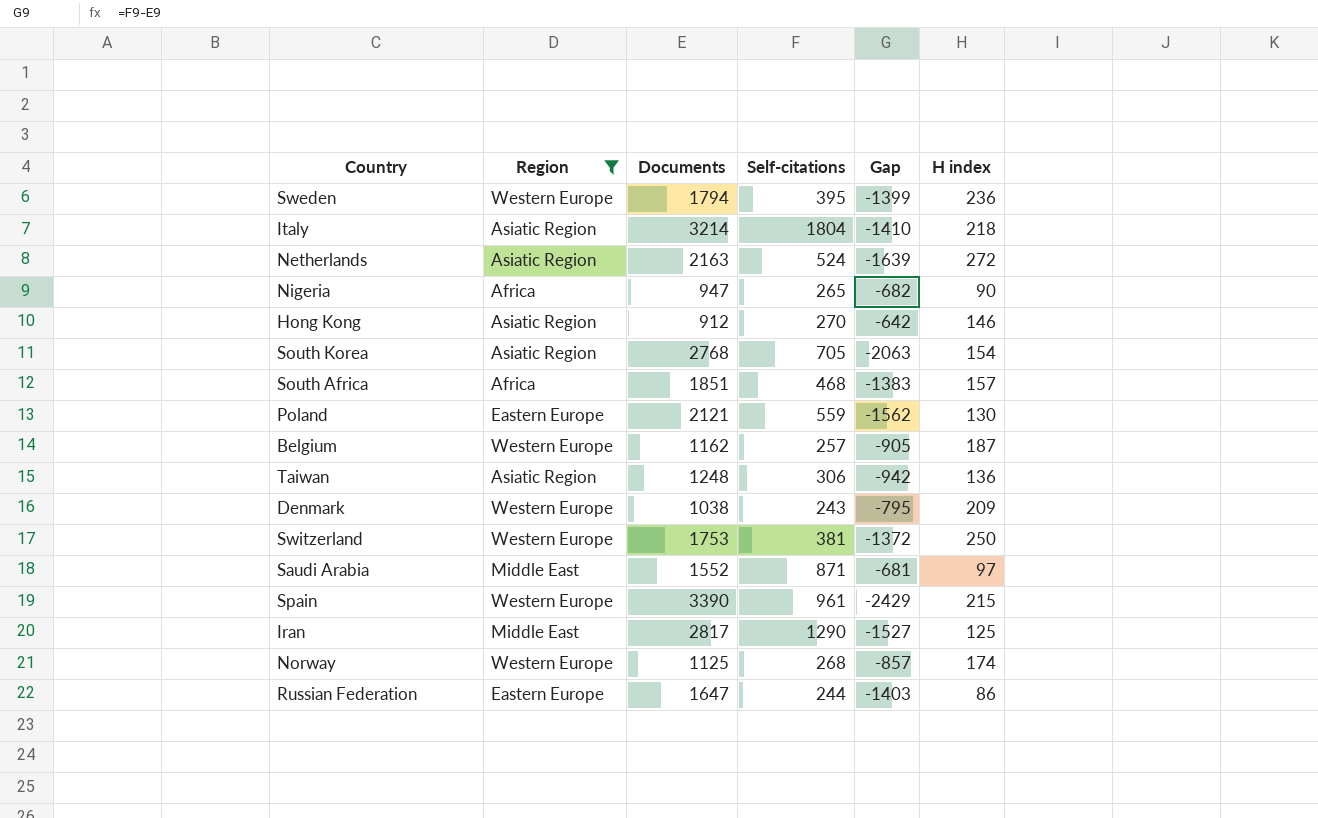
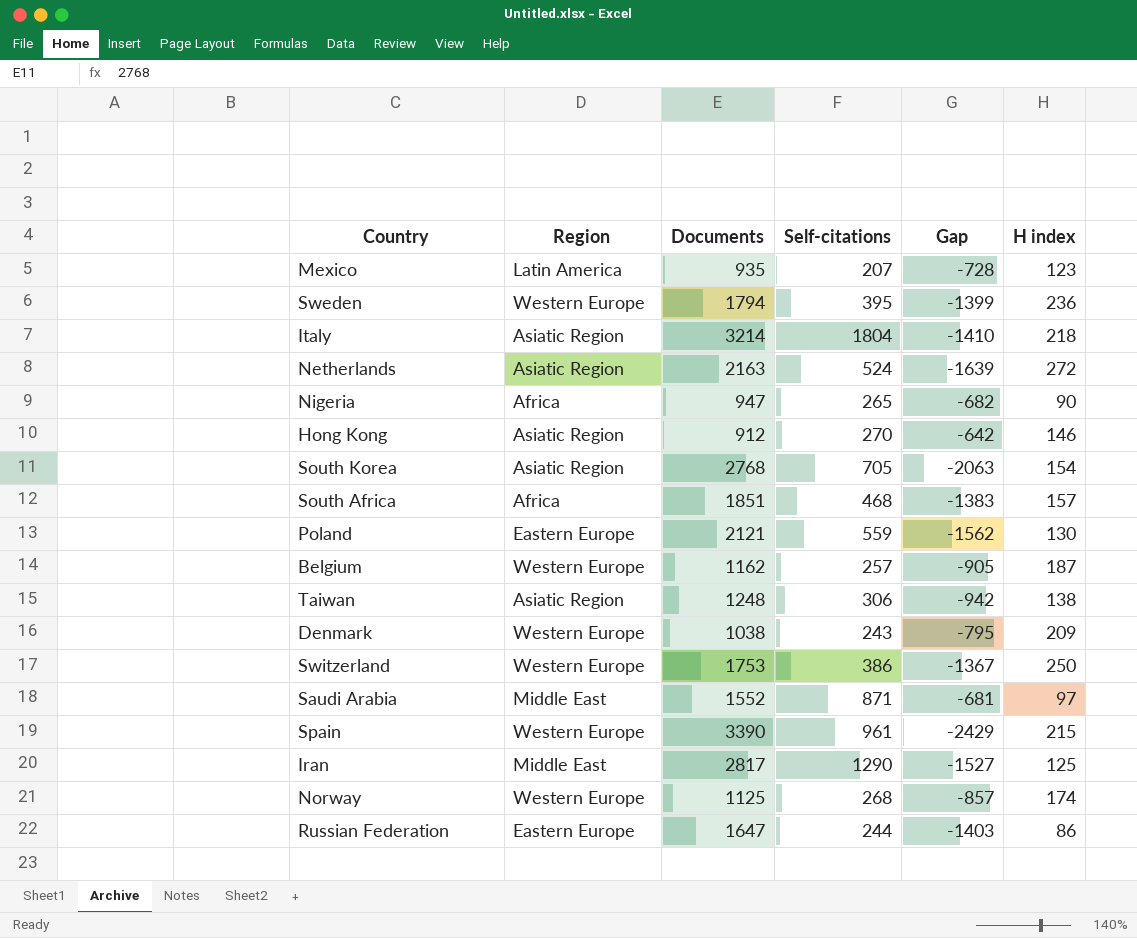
filter: Region != Latin America -> none
Taiwan | H index: 136 -> 138
Switzerland | Self-citations: 381 -> 386
Switzerland | Gap: -1372 -> -1367

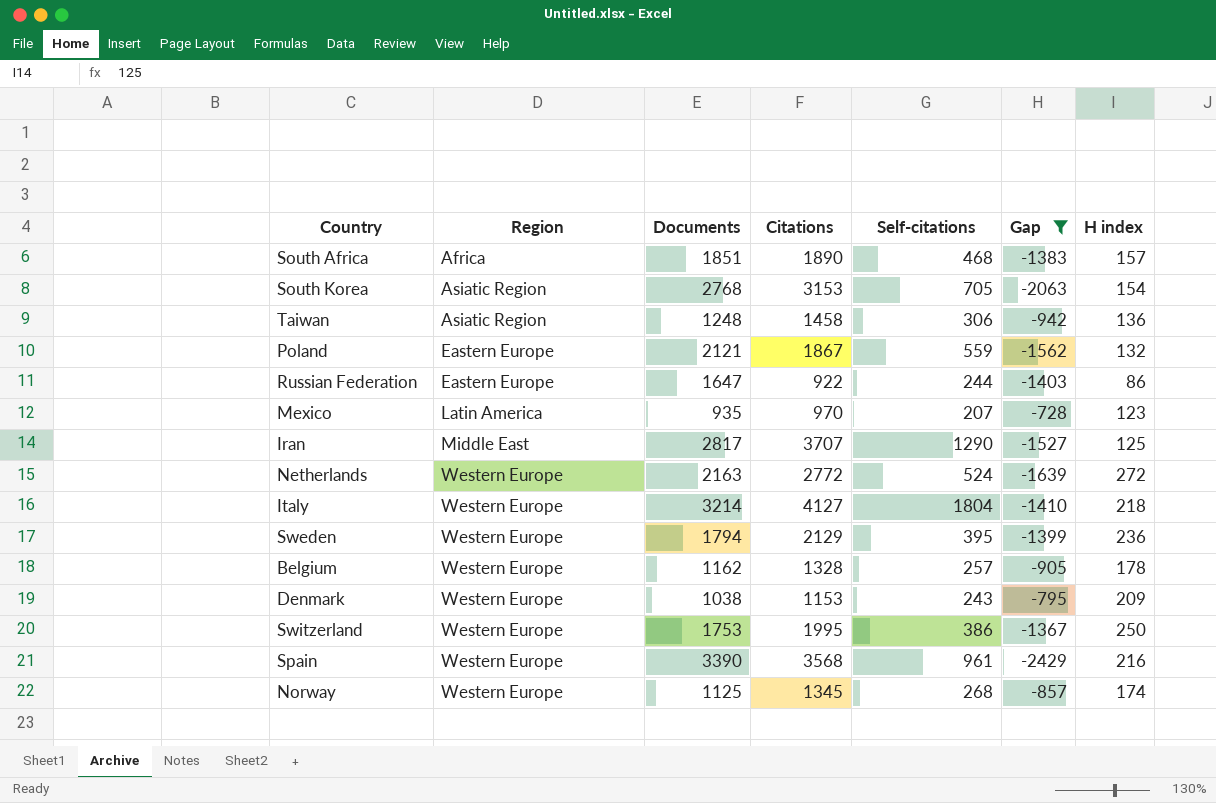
filter: none -> Gap <= -728
row order: none -> Region ascending
column Citations | position: none -> 4
Taiwan | H index: 138 -> 136
Poland | H index: 130 -> 132
Netherlands | Region: Asiatic Region -> Western Europe
Italy | Region: Asiatic Region -> Western Europe
Belgium | H index: 187 -> 178
Spain | H index: 215 -> 216

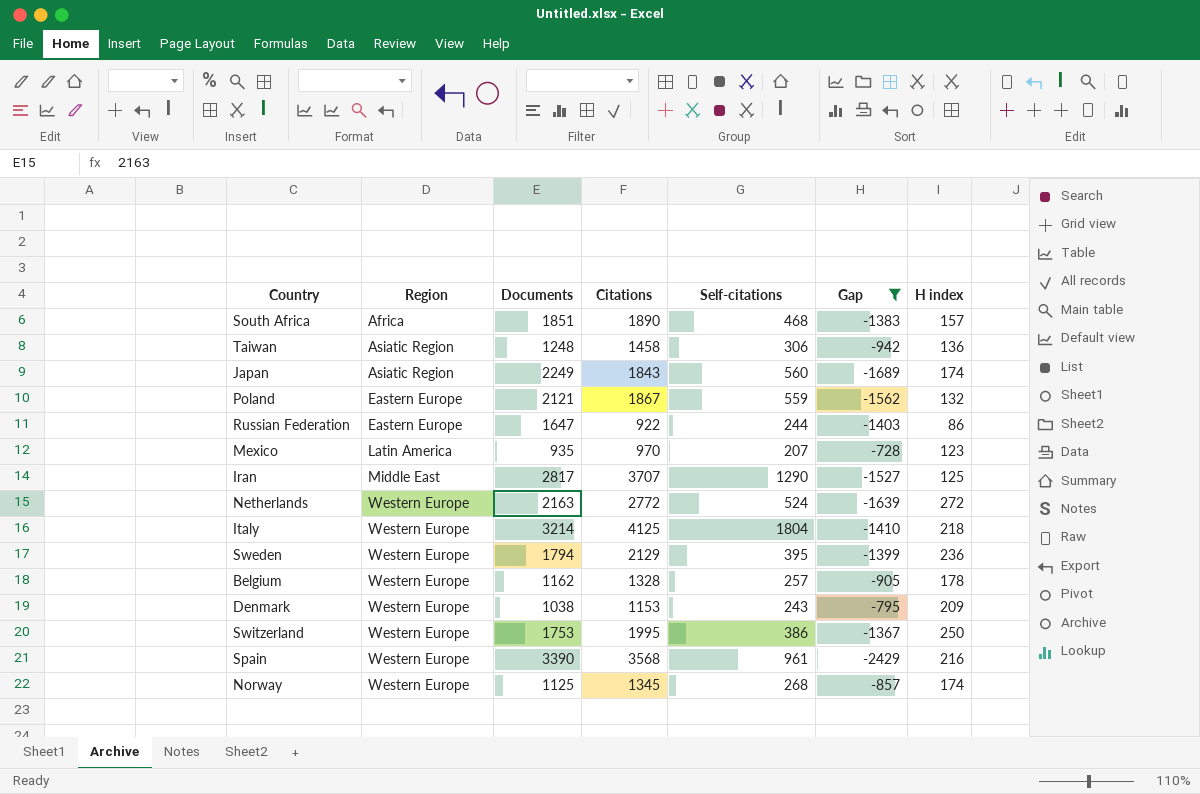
row South Korea: Asiatic Region | 2768 | 3153 | 705 | -2063 | 154 -> none
row Japan: none -> Asiatic Region | 2249 | 1843 | 560 | -1689 | 174
Italy | Citations: 4127 -> 4125

